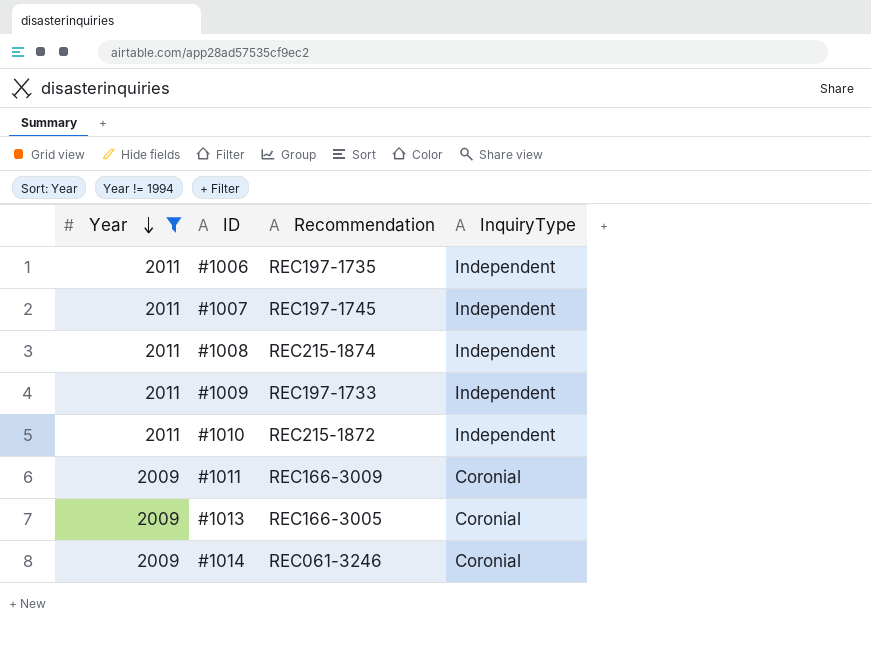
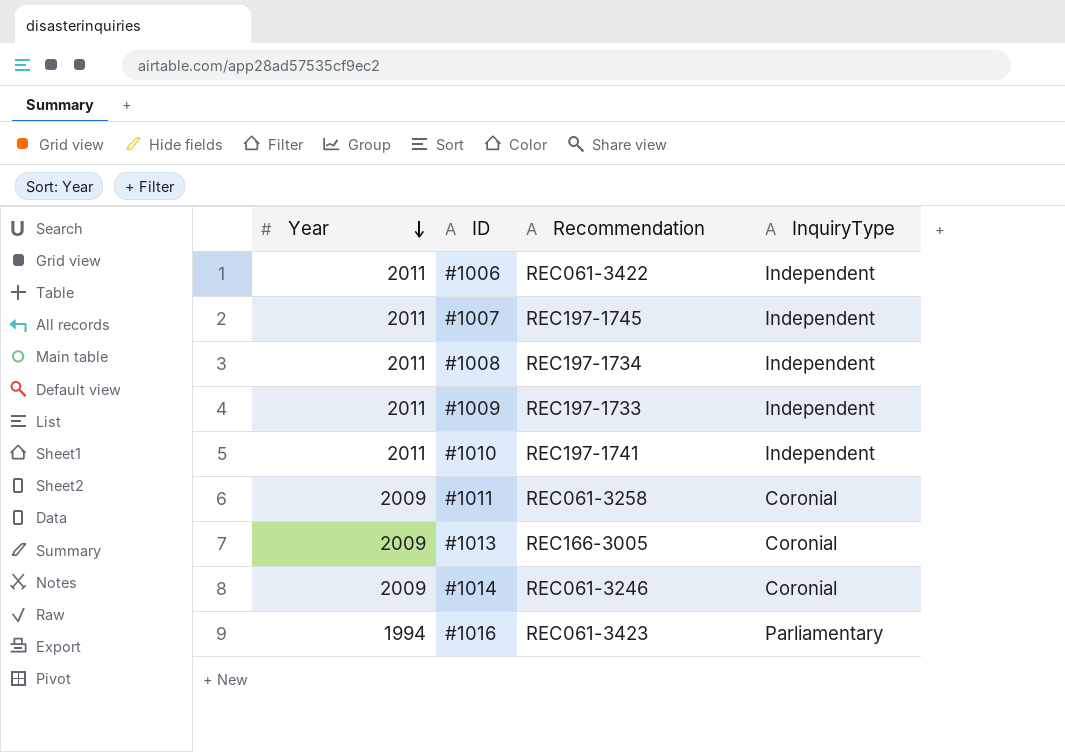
filter: Year != 1994 -> none
#1006 | Recommendation: REC197-1735 -> REC061-3422
#1008 | Recommendation: REC215-1874 -> REC197-1734
#1010 | Recommendation: REC215-1872 -> REC197-1741
#1011 | Recommendation: REC166-3009 -> REC061-3258

